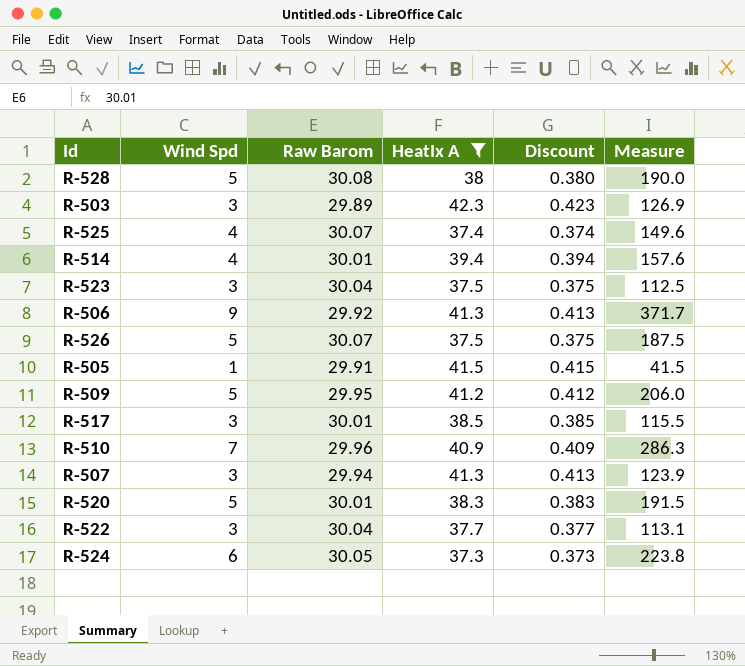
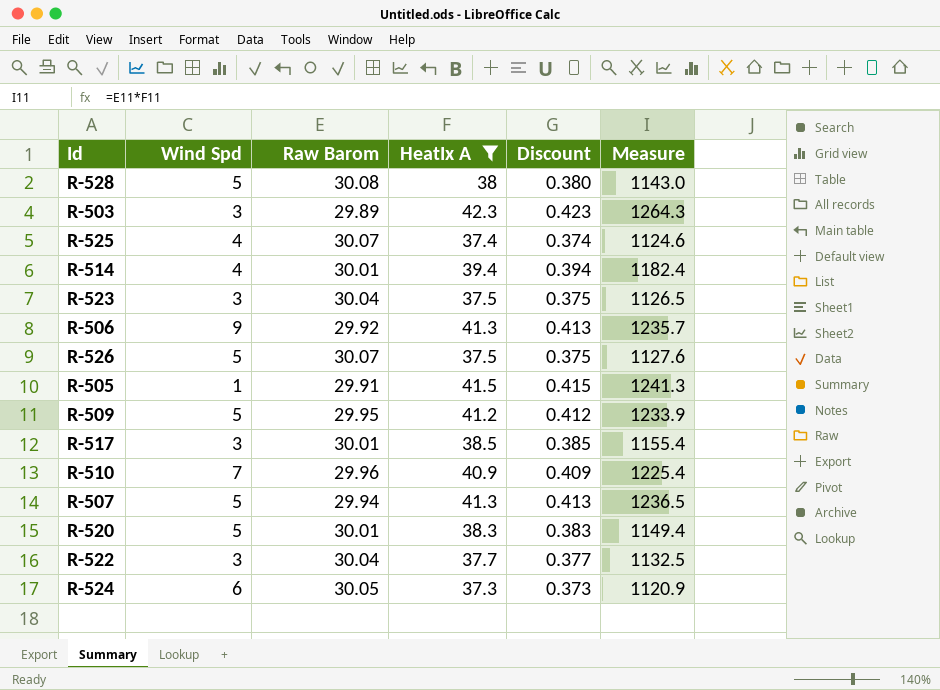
column Measure | formula: [Wind Spd] * [HeatIx A] -> [Raw Barom] * [HeatIx A]
R-507 | Wind Spd: 3 -> 5

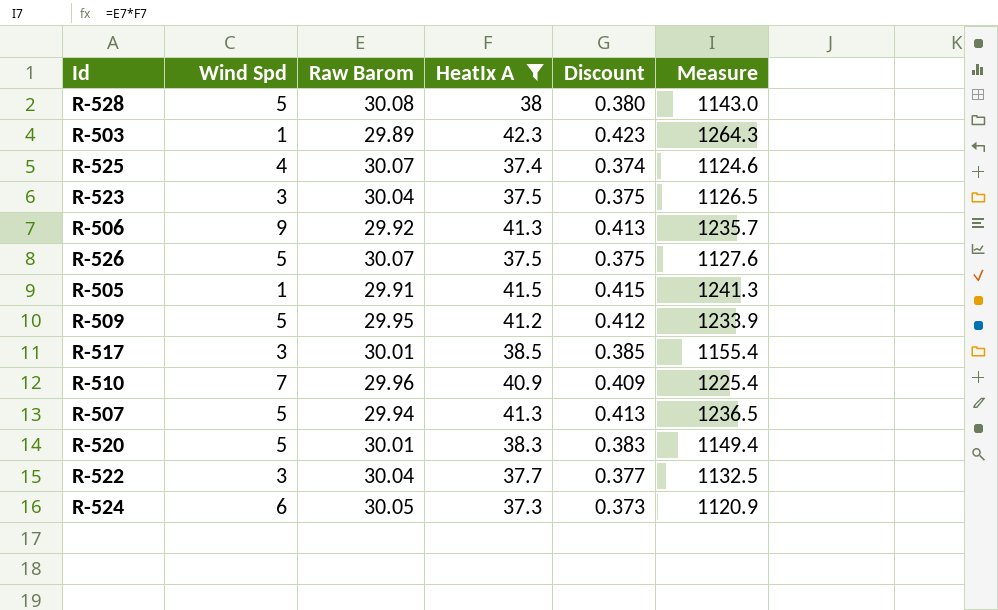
row R-514: 4 | 30.01 | 39.4 | 0.394 | 1182.4 -> none
R-503 | Wind Spd: 3 -> 1

